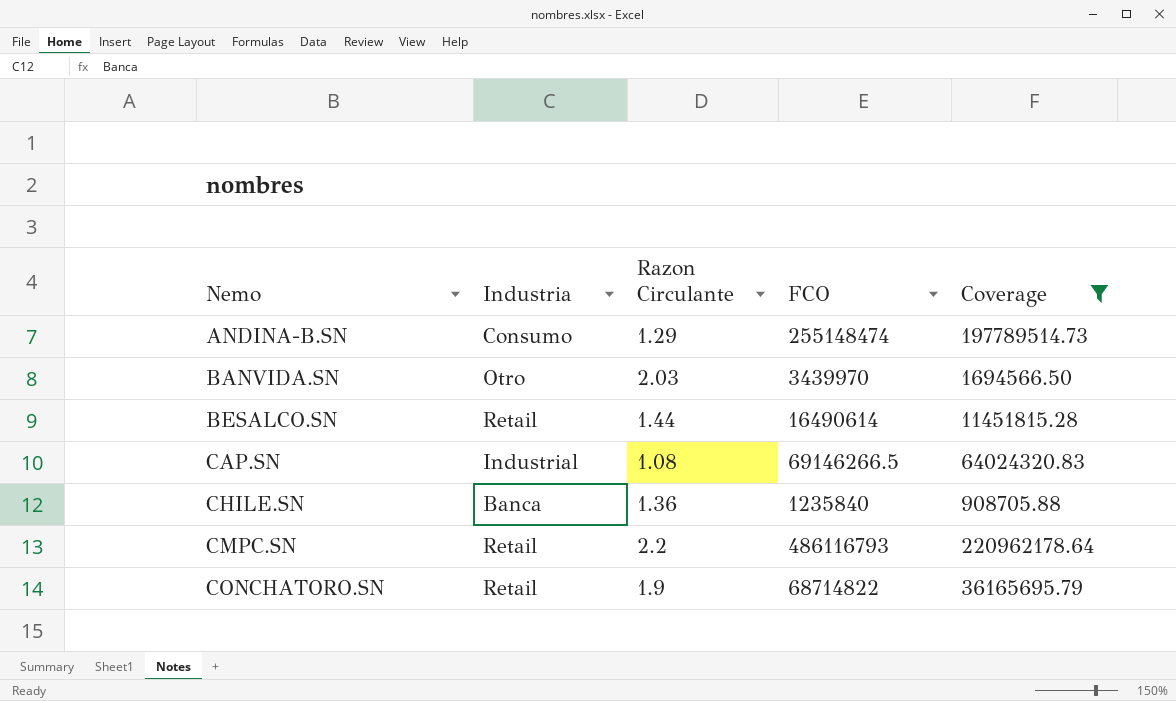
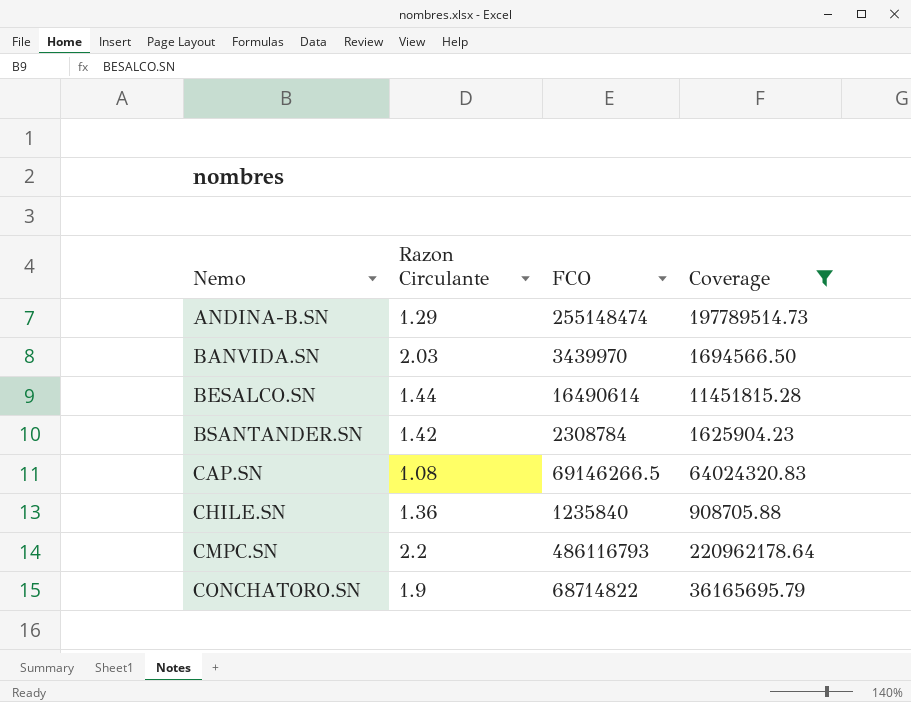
column Industria | position: 2 -> none
row BSANTANDER.SN: none -> 1.42 | 2308784 | 1625904.23

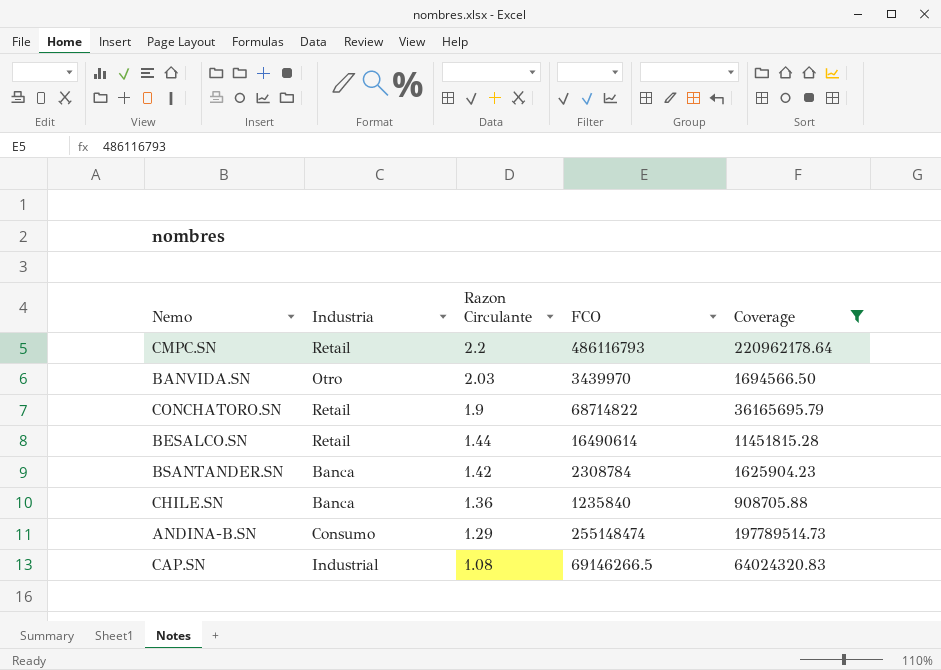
row order: Nemo ascending -> Razon Circulante descending
column Industria | position: none -> 2

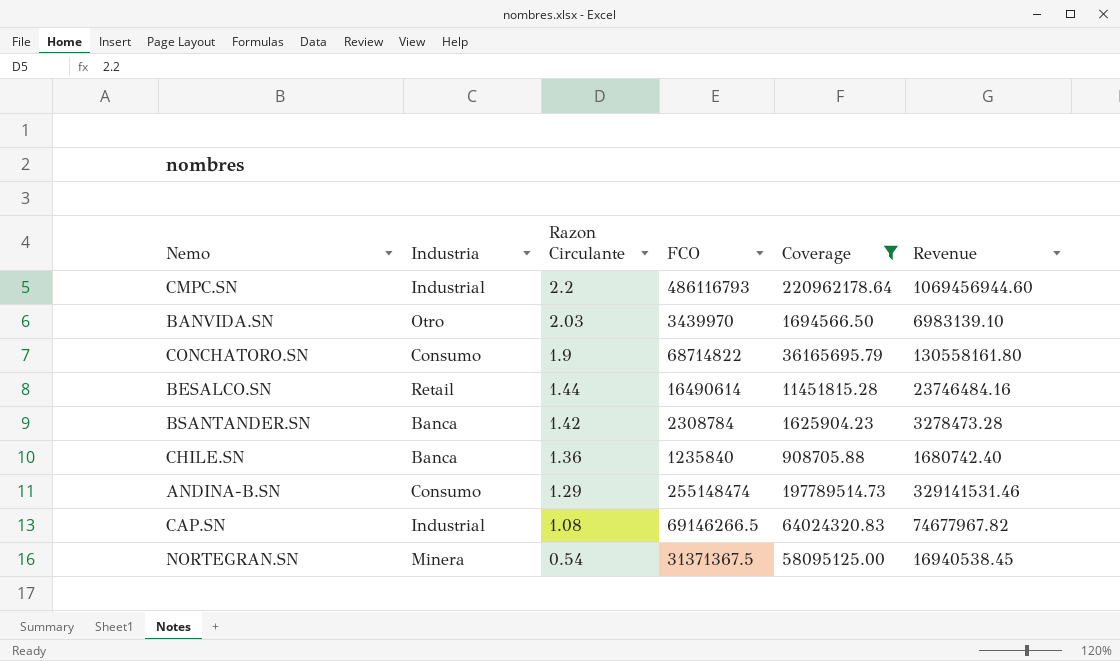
column Revenue | formula: none -> [Razon Circulante] * [FCO]
CMPC.SN | Industria: Retail -> Industrial
CONCHATORO.SN | Industria: Retail -> Consumo
row NORTEGRAN.SN: none -> Minera | 0.54 | 31371367.5 | 58095125.00 | 16940538.45

